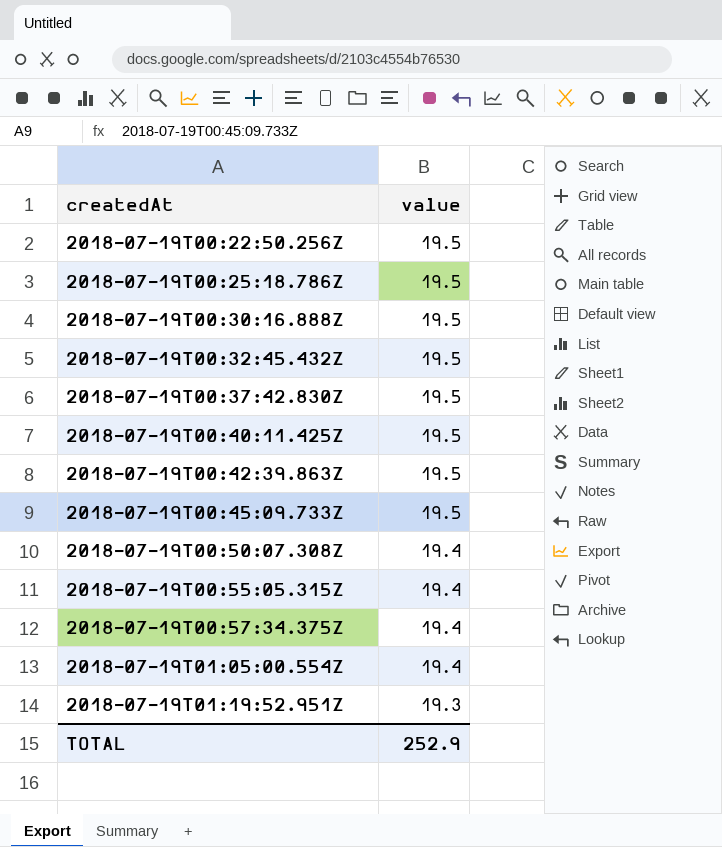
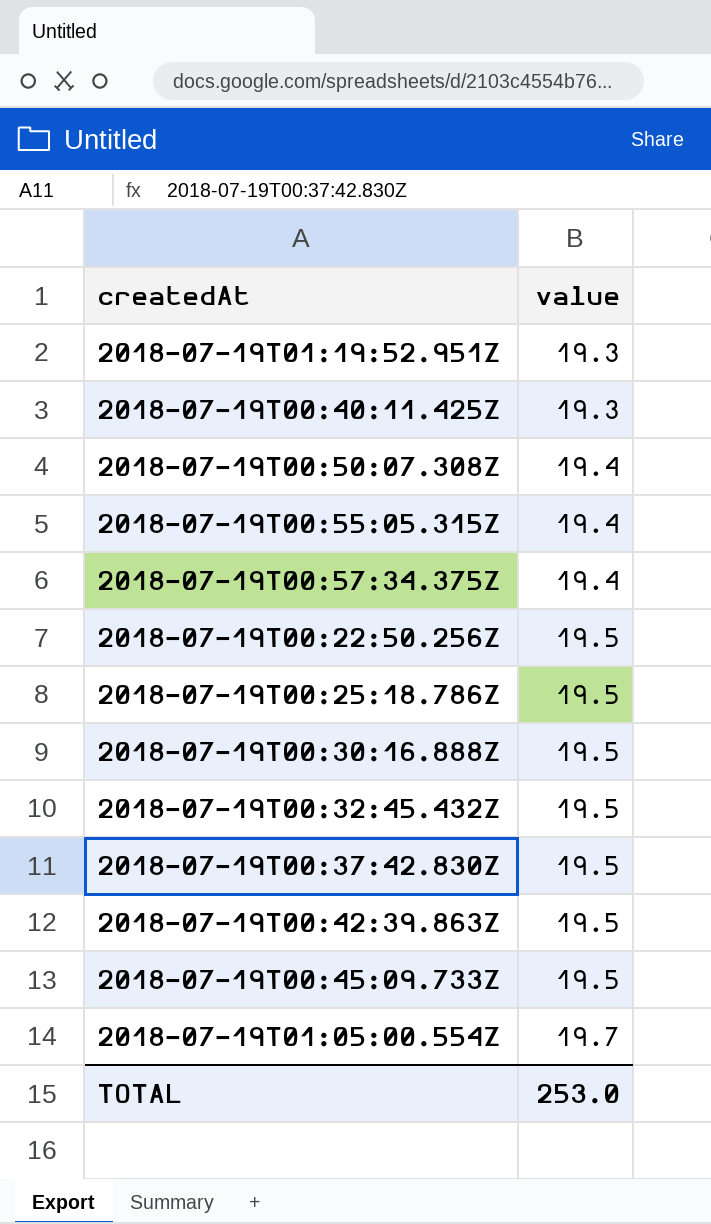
row order: createdAt ascending -> value ascending
2018-07-19T00:40:11.425Z | value: 19.5 -> 19.3
2018-07-19T01:05:00.554Z | value: 19.4 -> 19.7
TOTAL | value: 252.9 -> 253.0

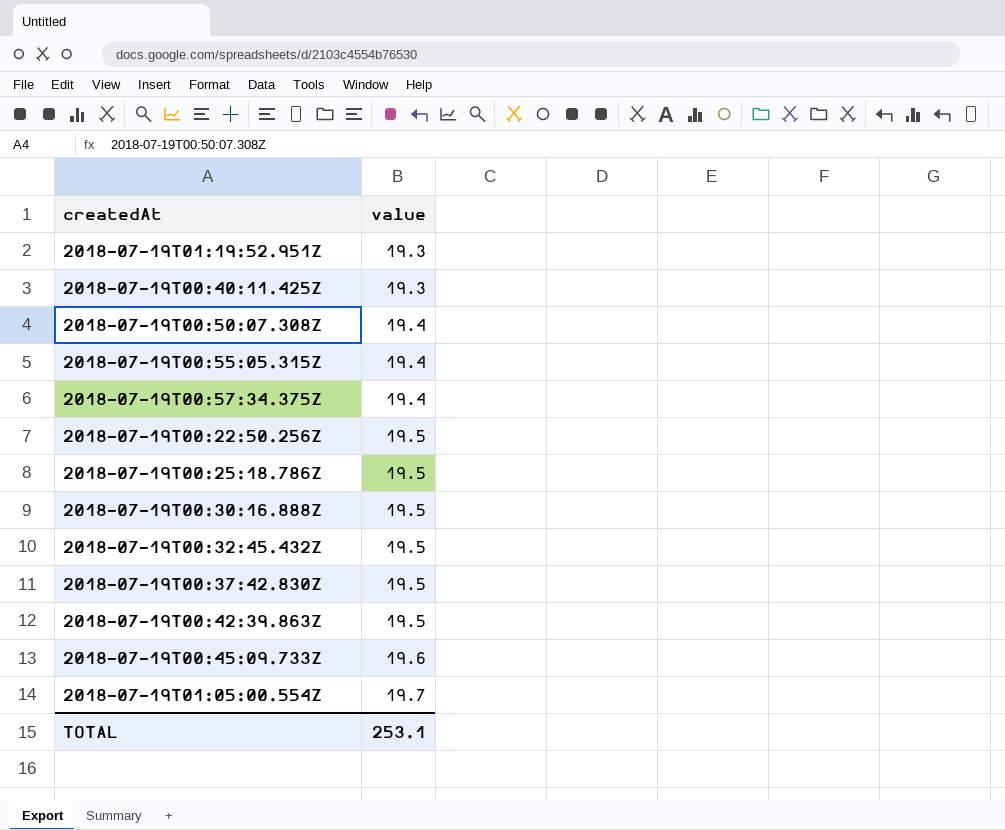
2018-07-19T00:45:09.733Z | value: 19.5 -> 19.6
TOTAL | value: 253.0 -> 253.1

